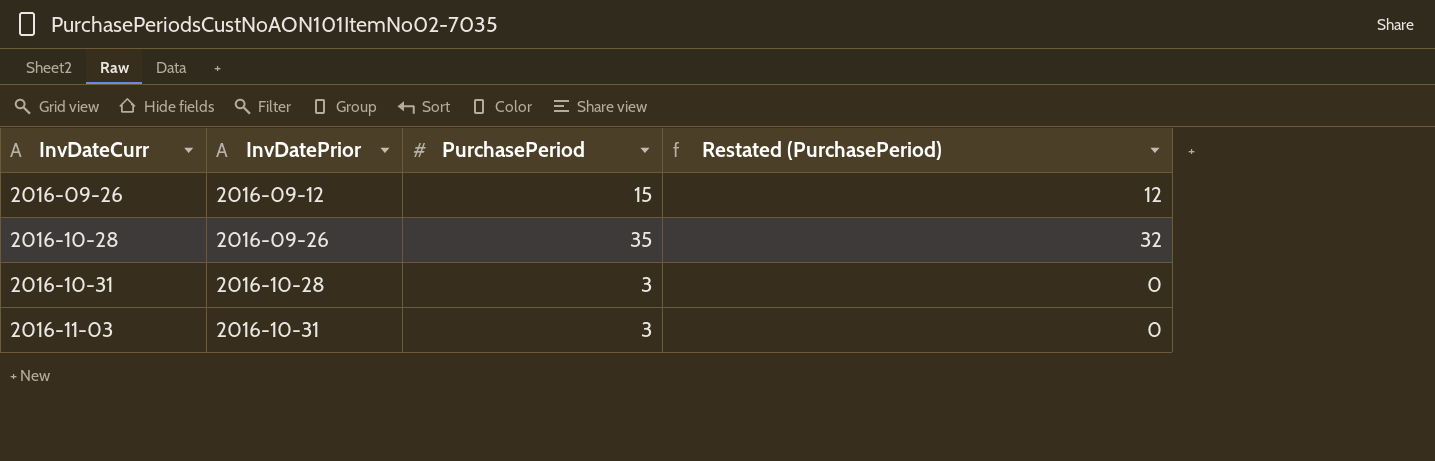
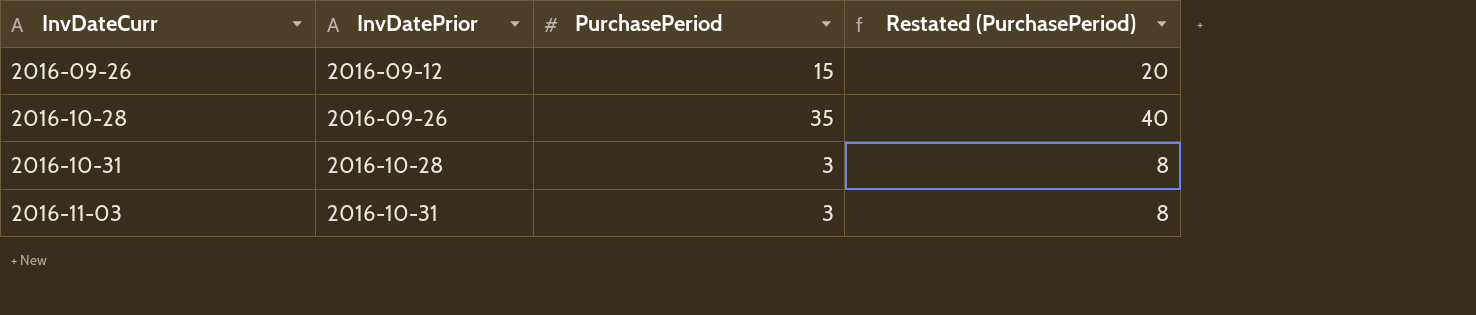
column Restated (PurchasePeriod) | formula: [PurchasePeriod] - 3 -> [PurchasePeriod] + 5

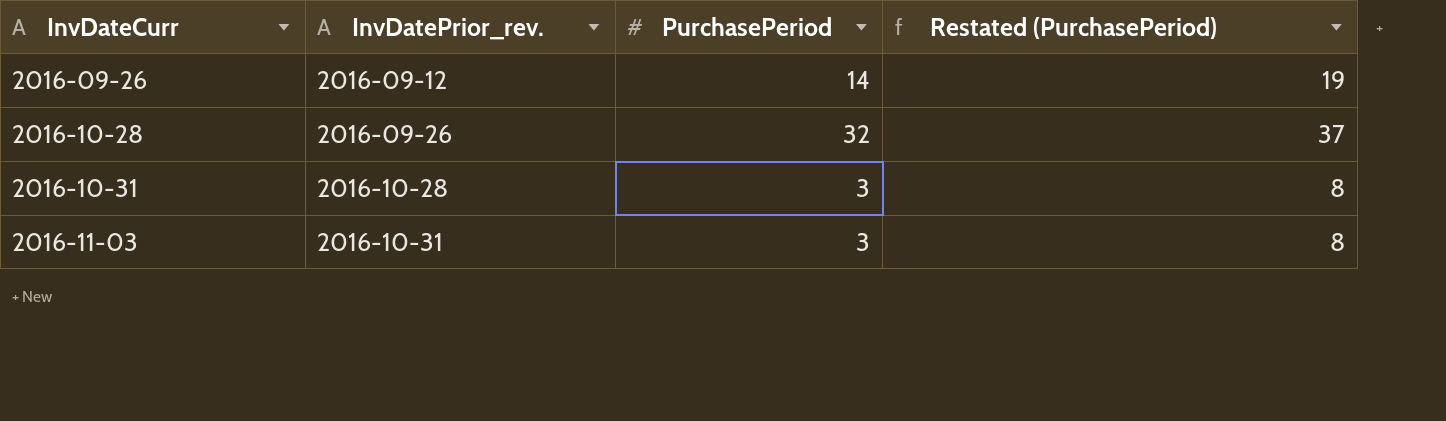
column name: InvDatePrior -> InvDatePrior_rev.
2016-09-26 | PurchasePeriod: 15 -> 14
2016-09-26 | Restated (PurchasePeriod): 20 -> 19
2016-10-28 | PurchasePeriod: 35 -> 32
2016-10-28 | Restated (PurchasePeriod): 40 -> 37

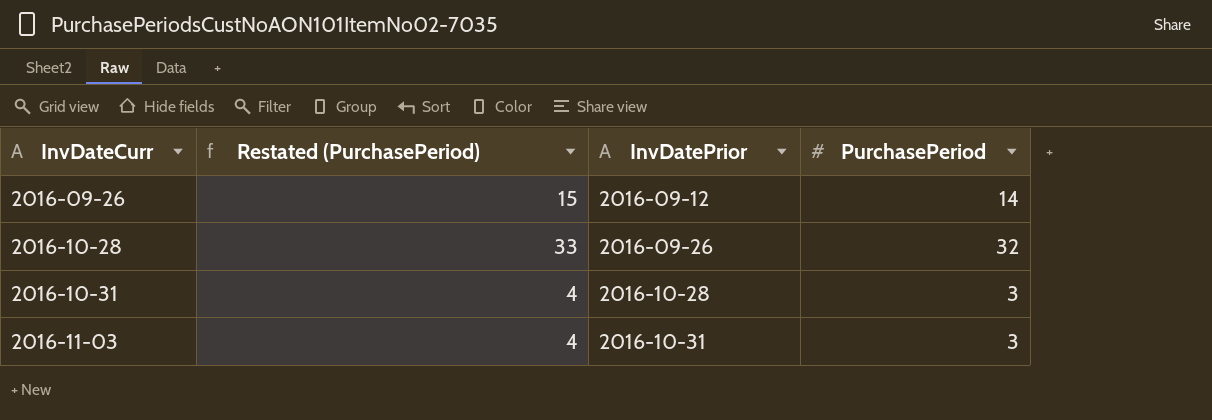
column Restated (PurchasePeriod) | formula: [PurchasePeriod] + 5 -> [PurchasePeriod] + 1
column Restated (PurchasePeriod) | position: 4 -> 2
column name: InvDatePrior_rev. -> InvDatePrior

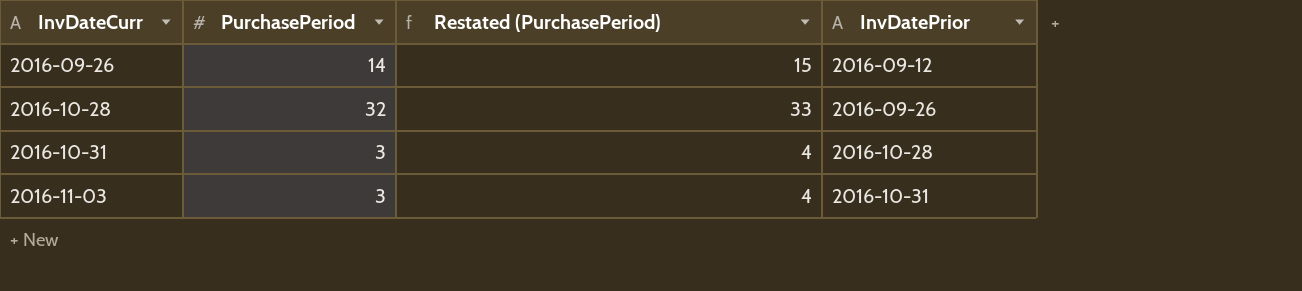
column PurchasePeriod | position: 4 -> 2

